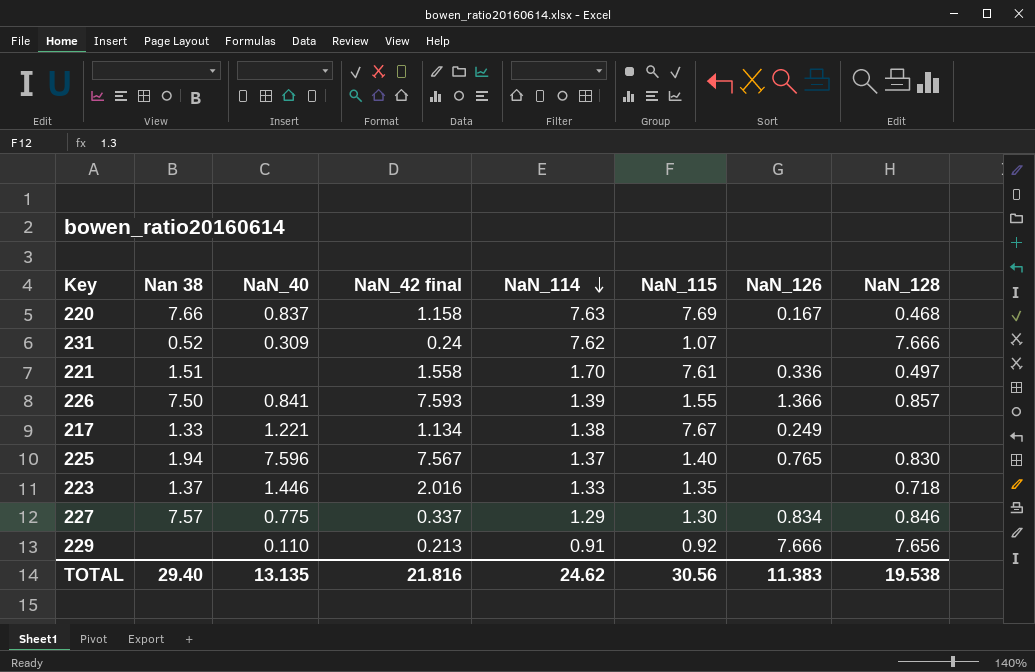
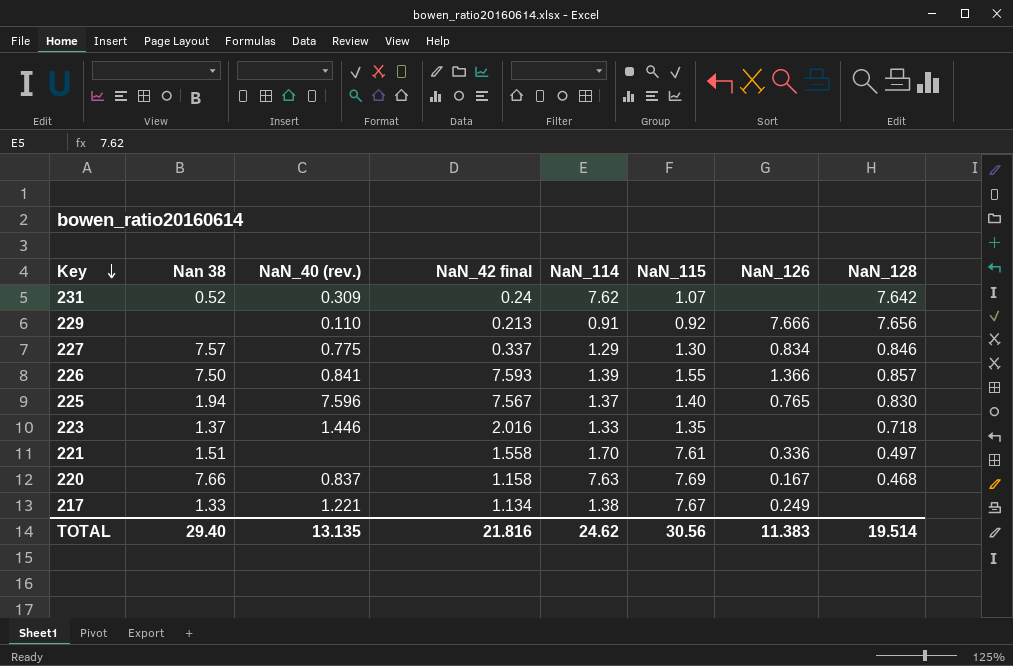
row order: NaN_114 descending -> Key descending
column name: NaN_40 -> NaN_40 (rev.)
231 | NaN_128: 7.666 -> 7.642
TOTAL | NaN_128: 19.538 -> 19.514

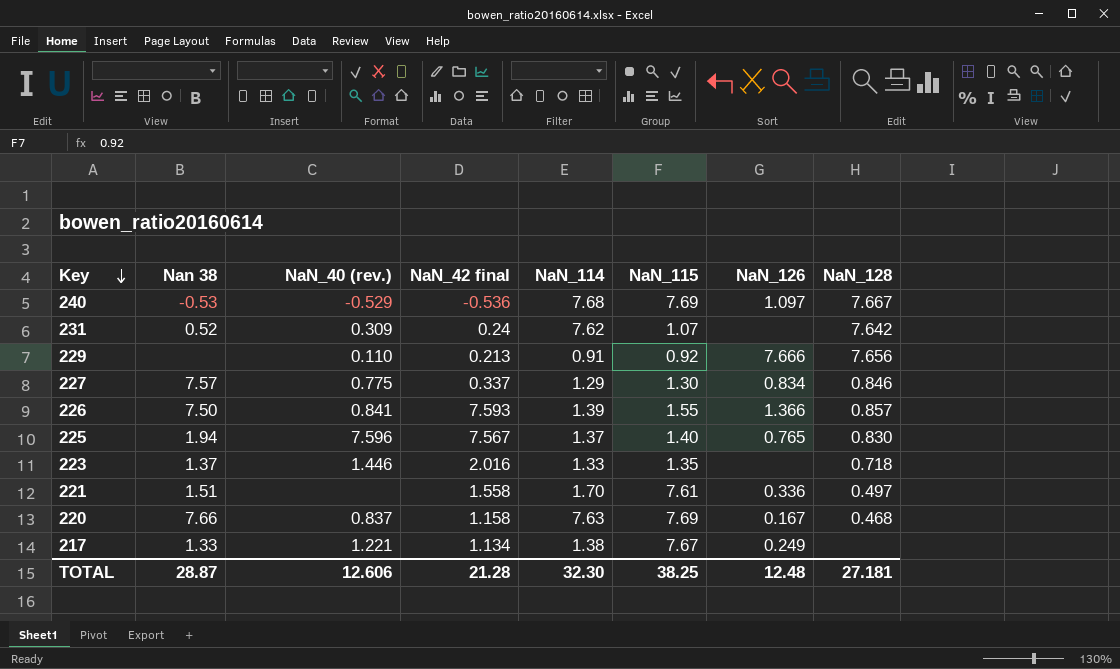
row 240: none -> -0.53 | -0.529 | -0.536 | 7.68 | 7.69 | 1.097 | 7.667
TOTAL | Nan 38: 29.40 -> 28.87
TOTAL | NaN_40 (rev.): 13.135 -> 12.606
TOTAL | NaN_42 final: 21.816 -> 21.28
TOTAL | NaN_114: 24.62 -> 32.30
TOTAL | NaN_115: 30.56 -> 38.25
TOTAL | NaN_126: 11.383 -> 12.48
TOTAL | NaN_128: 19.514 -> 27.181

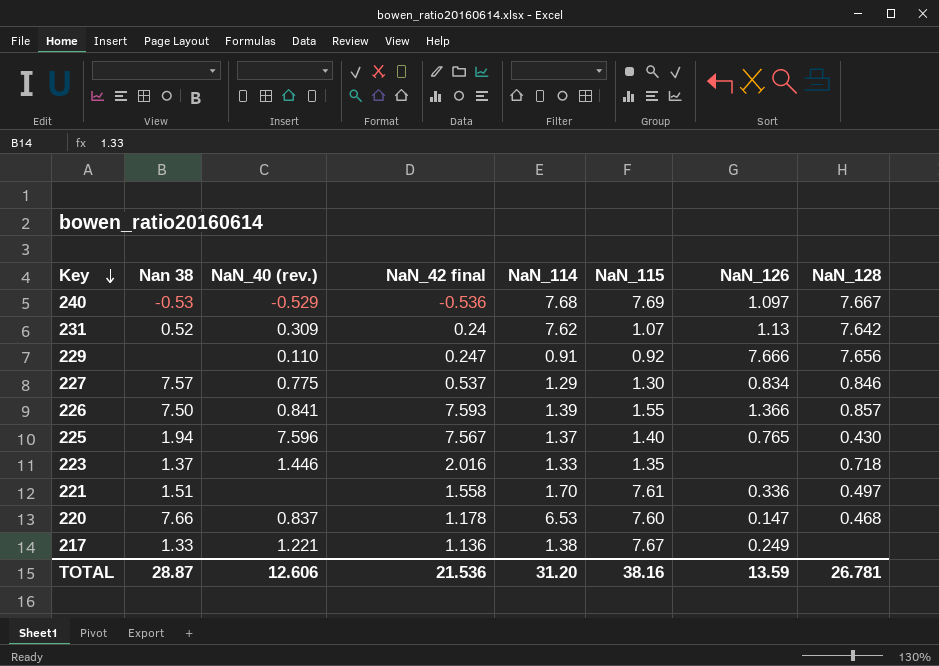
231 | NaN_126: none -> 1.13
229 | NaN_42 final: 0.213 -> 0.247
227 | NaN_42 final: 0.337 -> 0.537
225 | NaN_128: 0.830 -> 0.430
220 | NaN_42 final: 1.158 -> 1.178
220 | NaN_114: 7.63 -> 6.53
220 | NaN_115: 7.69 -> 7.60
220 | NaN_126: 0.167 -> 0.147
217 | NaN_42 final: 1.134 -> 1.136
TOTAL | NaN_42 final: 21.28 -> 21.536
TOTAL | NaN_114: 32.30 -> 31.20
TOTAL | NaN_115: 38.25 -> 38.16
TOTAL | NaN_126: 12.48 -> 13.59
TOTAL | NaN_128: 27.181 -> 26.781

